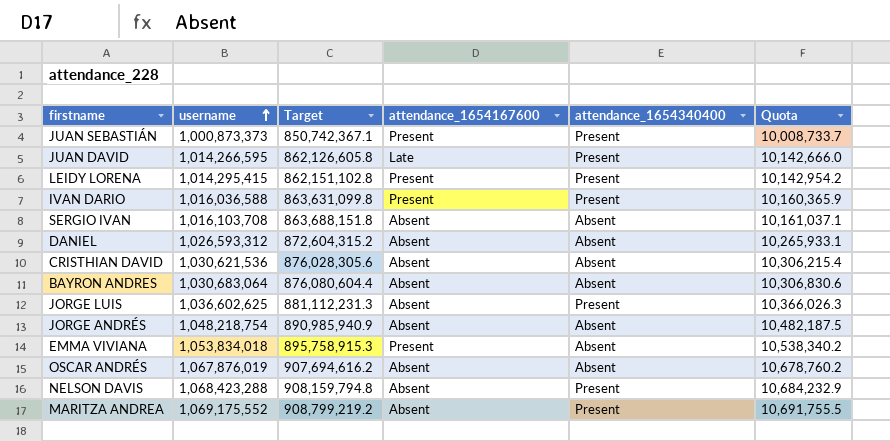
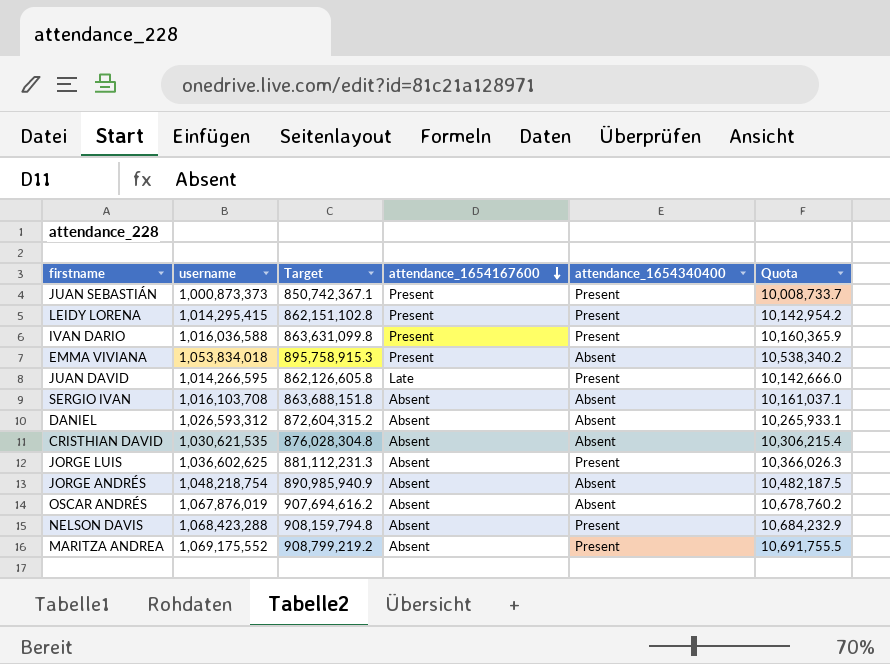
row order: username ascending -> attendance_1654167600 descending
row BAYRON ANDRES: 1,030,683,064 | 876,080,604.4 | Absent | Absent | 10,306,830.6 -> none
CRISTHIAN DAVID | username: 1,030,621,536 -> 1,030,621,535
CRISTHIAN DAVID | Target: 876,028,305.6 -> 876,028,304.8

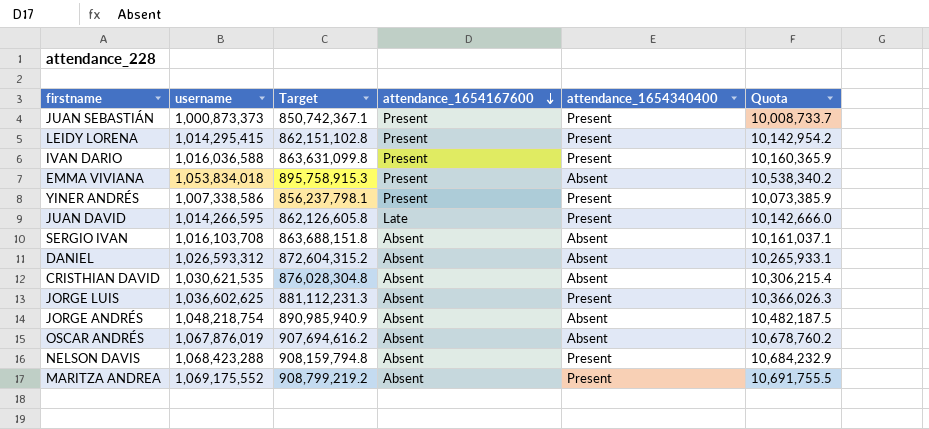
row YINER ANDRÉS: none -> 1,007,338,586 | 856,237,798.1 | Present | Present | 10,073,385.9

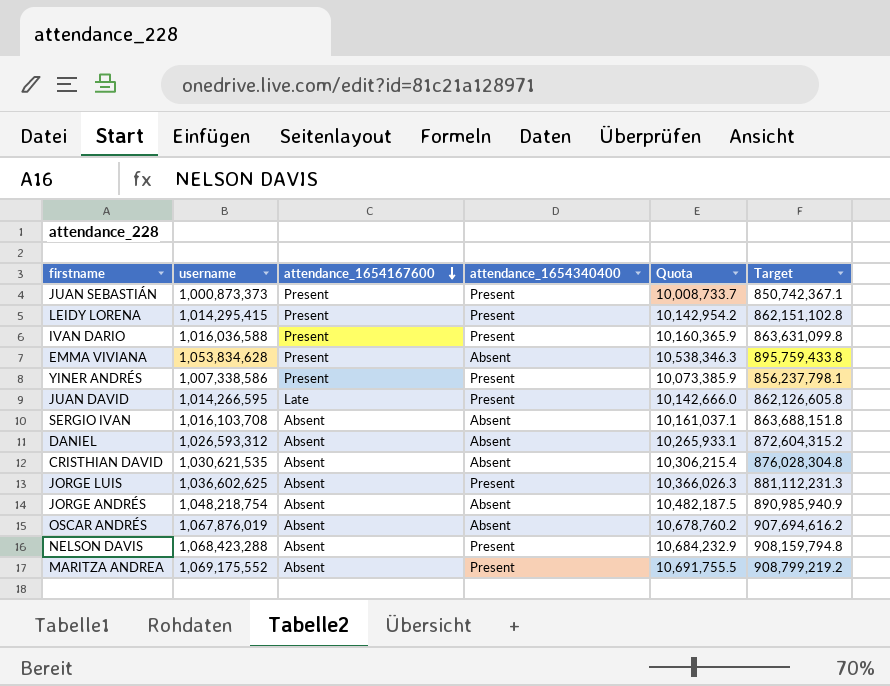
column Target | position: 3 -> 6
EMMA VIVIANA | username: 1,053,834,018 -> 1,053,834,628
EMMA VIVIANA | Quota: 10,538,340.2 -> 10,538,346.3
EMMA VIVIANA | Target: 895,758,915.3 -> 895,759,433.8

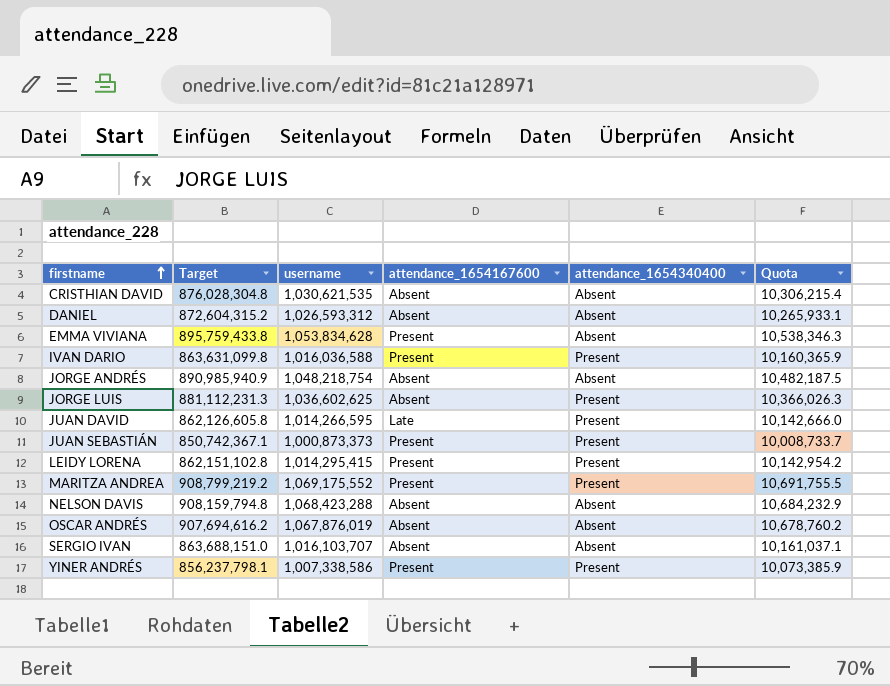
row order: attendance_1654167600 descending -> firstname ascending
column Target | position: 6 -> 2
MARITZA ANDREA | attendance_1654167600: Absent -> Present
NELSON DAVIS | attendance_1654340400: Present -> Absent
SERGIO IVAN | Target: 863,688,151.8 -> 863,688,151.0
SERGIO IVAN | username: 1,016,103,708 -> 1,016,103,707

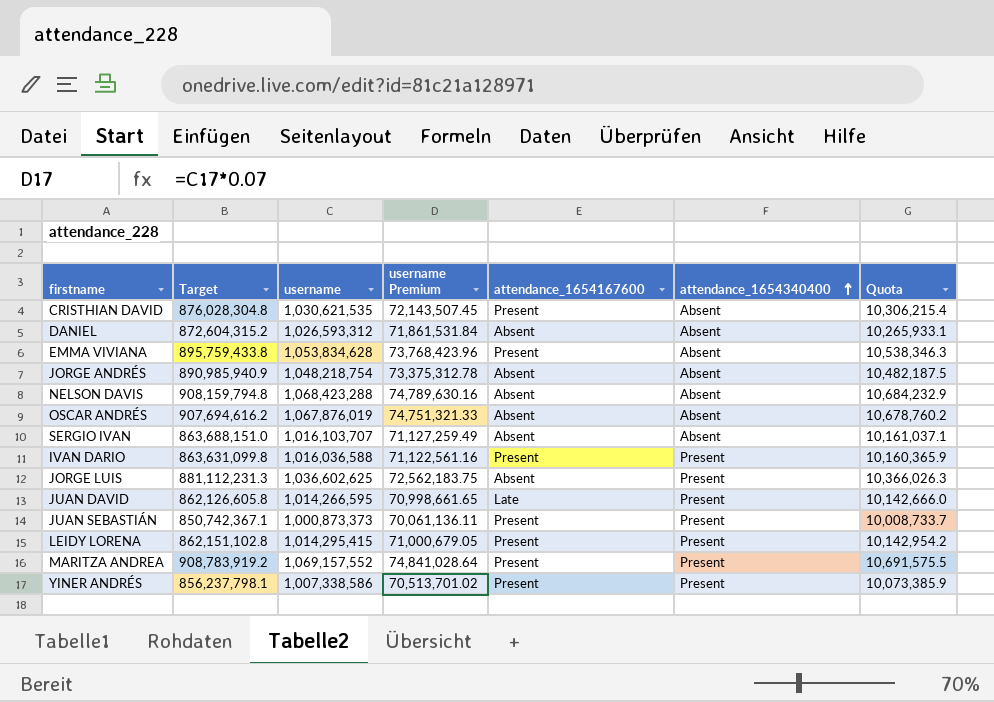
row order: firstname ascending -> attendance_1654340400 ascending
column username Premium | formula: none -> [username] * 0.07
CRISTHIAN DAVID | attendance_1654167600: Absent -> Present
MARITZA ANDREA | Target: 908,799,219.2 -> 908,783,919.2
MARITZA ANDREA | username: 1,069,175,552 -> 1,069,157,552
MARITZA ANDREA | Quota: 10,691,755.5 -> 10,691,575.5

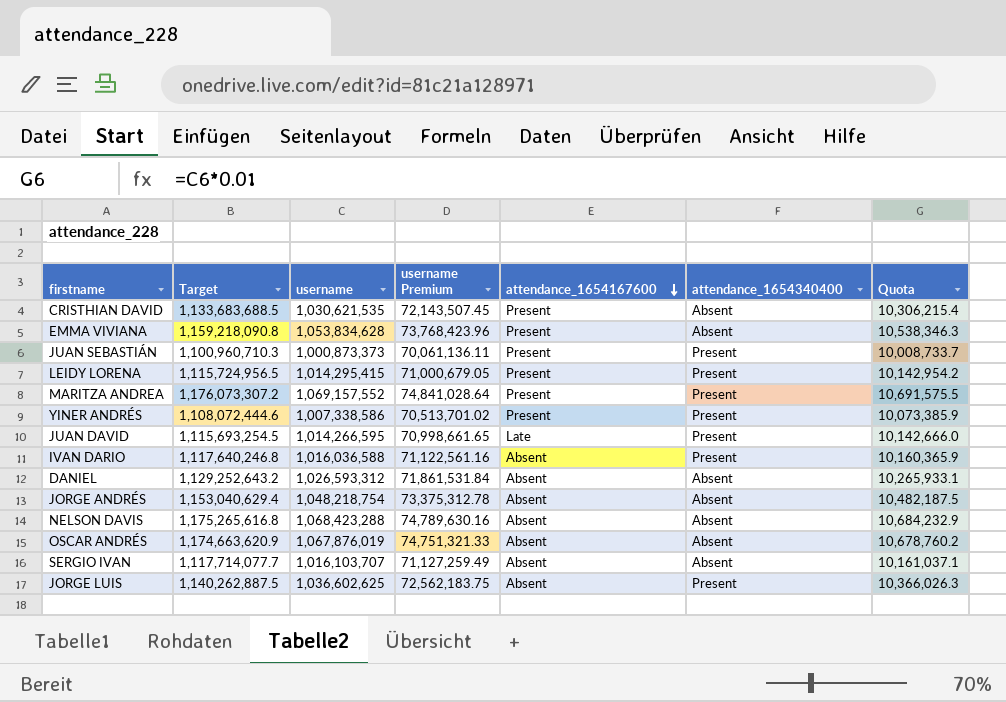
row order: attendance_1654340400 ascending -> attendance_1654167600 descending
column Target | formula: [username] * 0.85 -> [username] * 1.1
IVAN DARIO | attendance_1654167600: Present -> Absent

